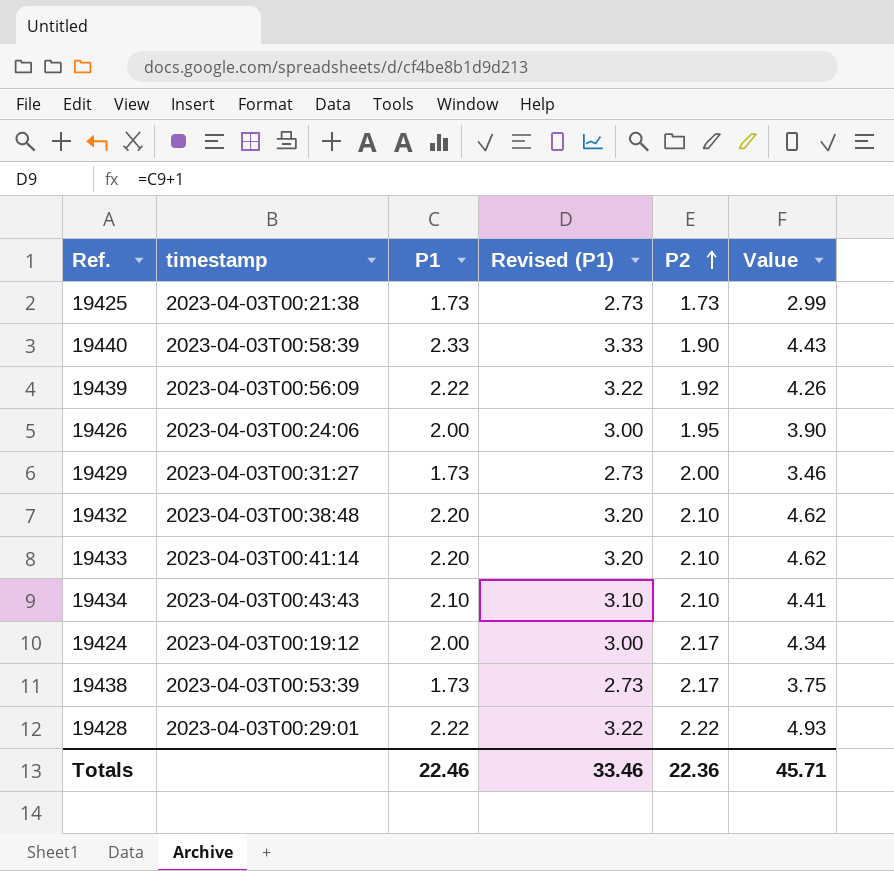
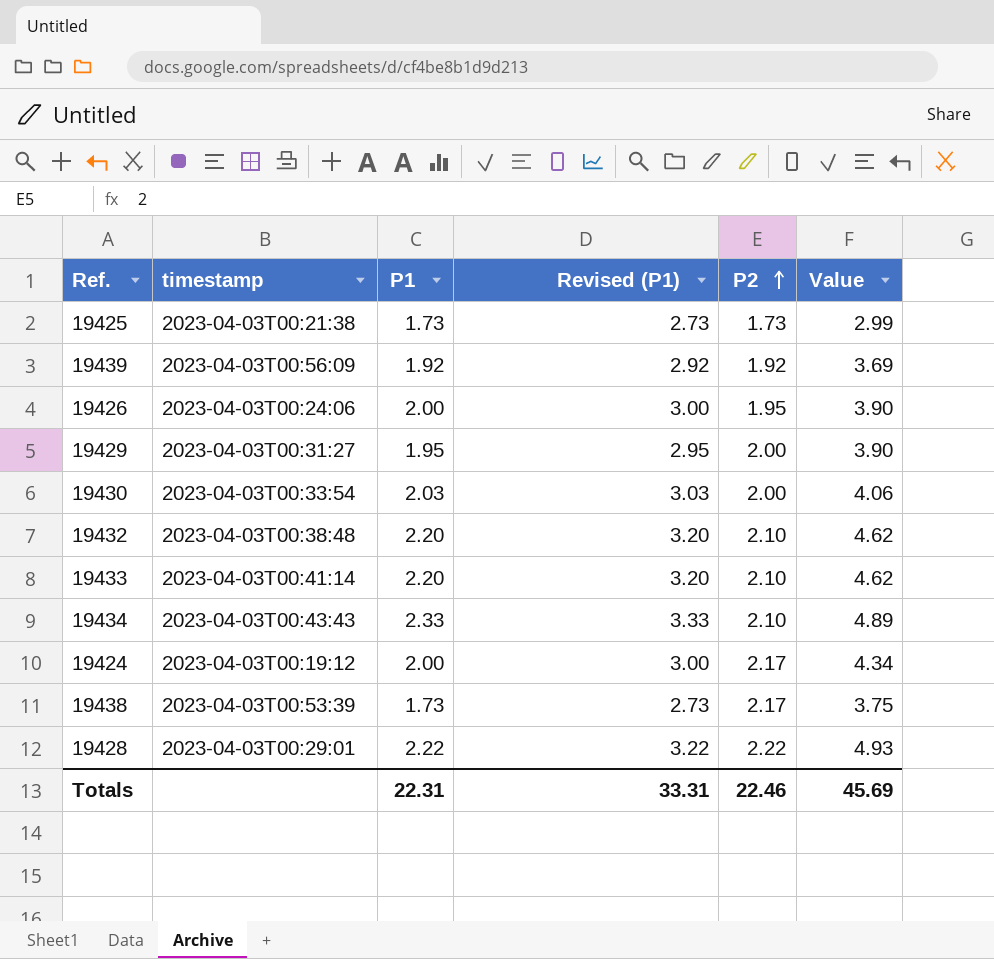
row 19440: 2023-04-03T00:58:39 | 2.33 | 3.33 | 1.90 | 4.43 -> none
19439 | P1: 2.22 -> 1.92
19439 | Revised (P1): 3.22 -> 2.92
19439 | Value: 4.26 -> 3.69
19429 | P1: 1.73 -> 1.95
19429 | Revised (P1): 2.73 -> 2.95
19429 | Value: 3.46 -> 3.90
row 19430: none -> 2023-04-03T00:33:54 | 2.03 | 3.03 | 2.00 | 4.06
19434 | P1: 2.10 -> 2.33
19434 | Revised (P1): 3.10 -> 3.33
19434 | Value: 4.41 -> 4.89
Totals | P1: 22.46 -> 22.31
Totals | Revised (P1): 33.46 -> 33.31
Totals | P2: 22.36 -> 22.46
Totals | Value: 45.71 -> 45.69

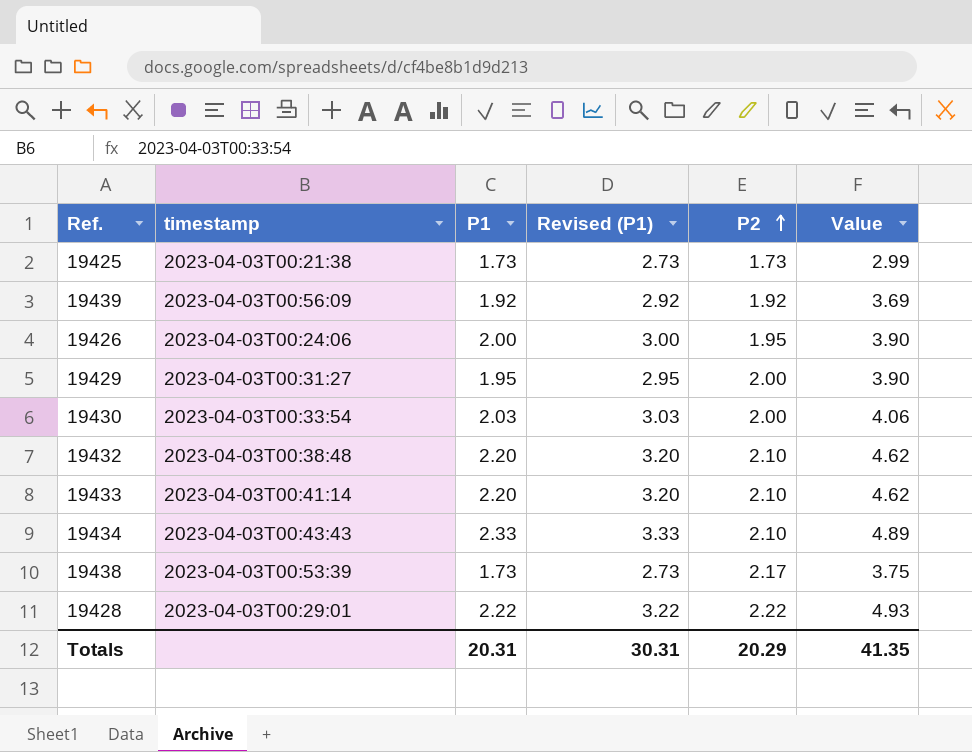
row 19424: 2023-04-03T00:19:12 | 2.00 | 3.00 | 2.17 | 4.34 -> none
Totals | P1: 22.31 -> 20.31
Totals | Revised (P1): 33.31 -> 30.31
Totals | P2: 22.46 -> 20.29
Totals | Value: 45.69 -> 41.35

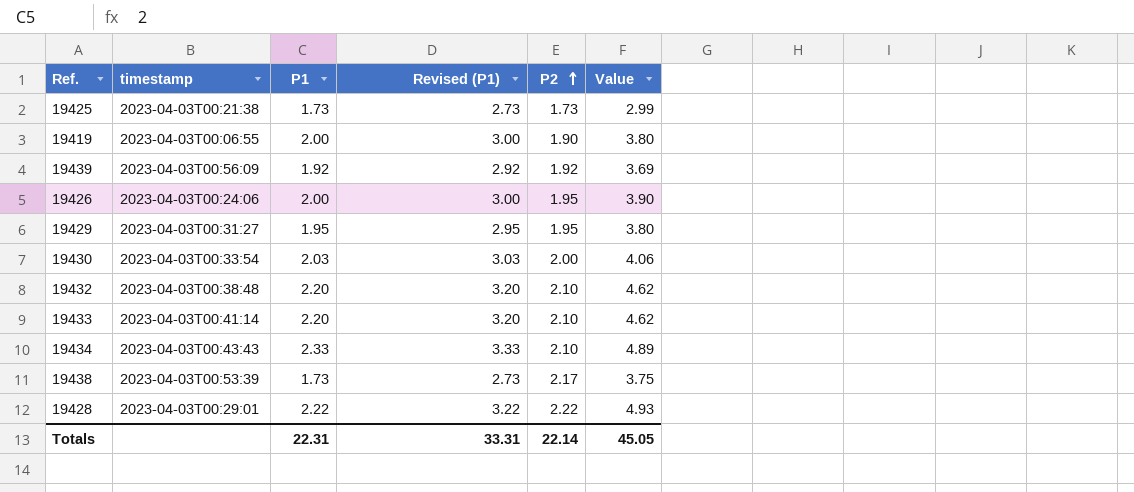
row 19419: none -> 2023-04-03T00:06:55 | 2.00 | 3.00 | 1.90 | 3.80
19429 | P2: 2.00 -> 1.95
19429 | Value: 3.90 -> 3.80
Totals | P1: 20.31 -> 22.31
Totals | Revised (P1): 30.31 -> 33.31
Totals | P2: 20.29 -> 22.14
Totals | Value: 41.35 -> 45.05

